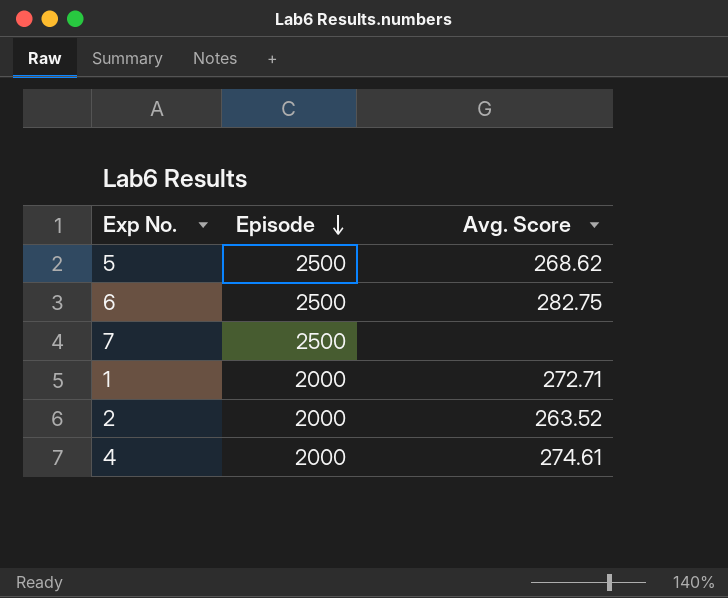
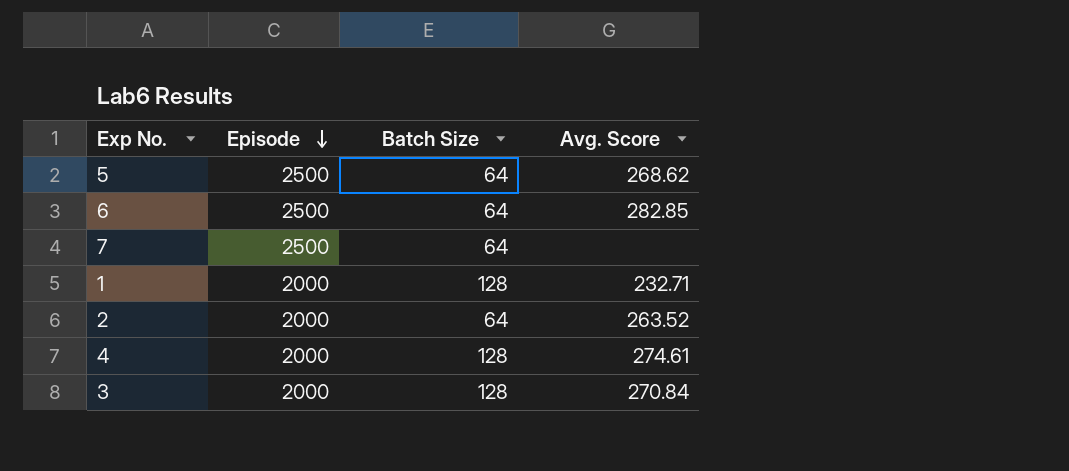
column Batch Size | position: none -> 3
6 | Avg. Score: 282.75 -> 282.85
1 | Avg. Score: 272.71 -> 232.71
row 3: none -> 2000 | 128 | 270.84

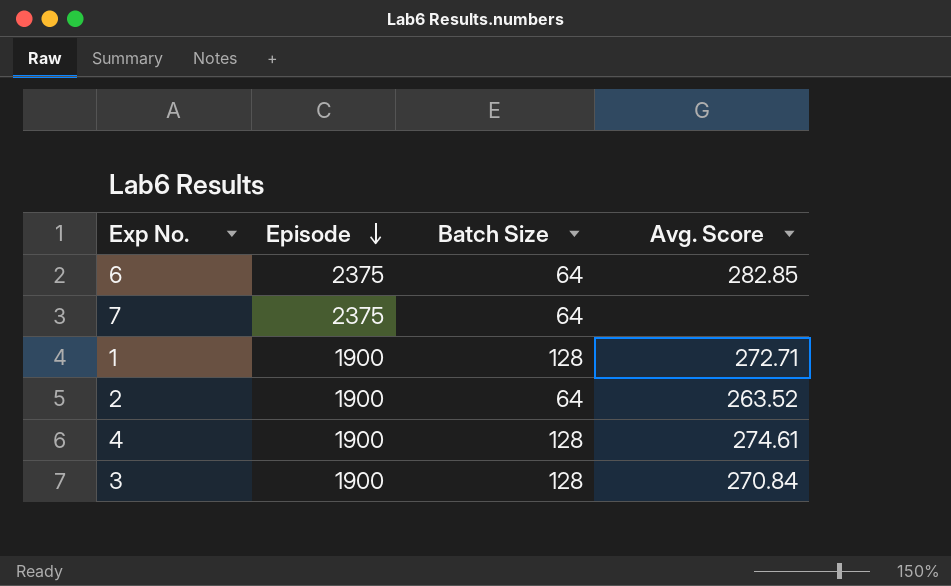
row 5: 2500 | 64 | 268.62 -> none
6 | Episode: 2500 -> 2375
7 | Episode: 2500 -> 2375
1 | Episode: 2000 -> 1900
1 | Avg. Score: 232.71 -> 272.71
2 | Episode: 2000 -> 1900
4 | Episode: 2000 -> 1900
3 | Episode: 2000 -> 1900

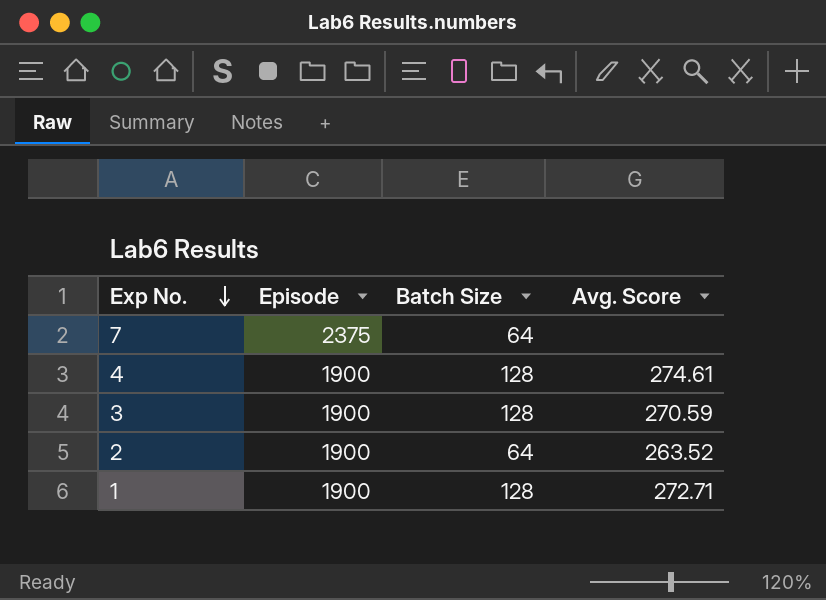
row order: Episode descending -> Exp No. descending
row 6: 2375 | 64 | 282.85 -> none
3 | Avg. Score: 270.84 -> 270.59

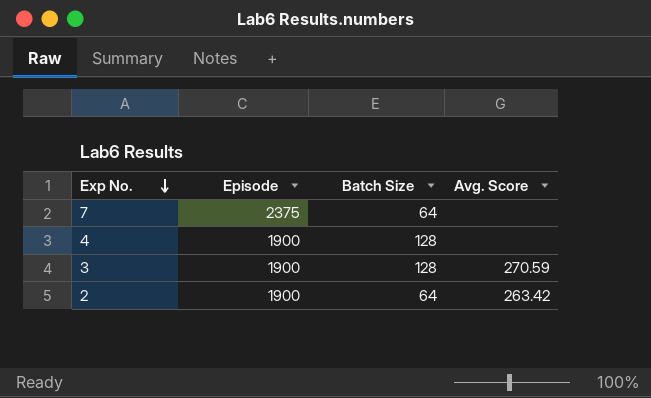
row 1: 1900 | 128 | 272.71 -> none
4 | Avg. Score: 274.61 -> none
2 | Avg. Score: 263.52 -> 263.42

